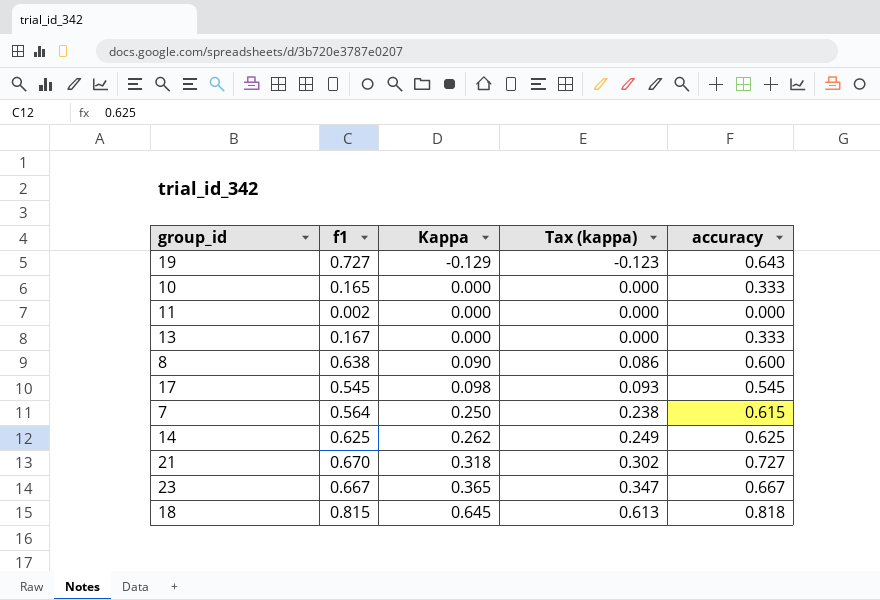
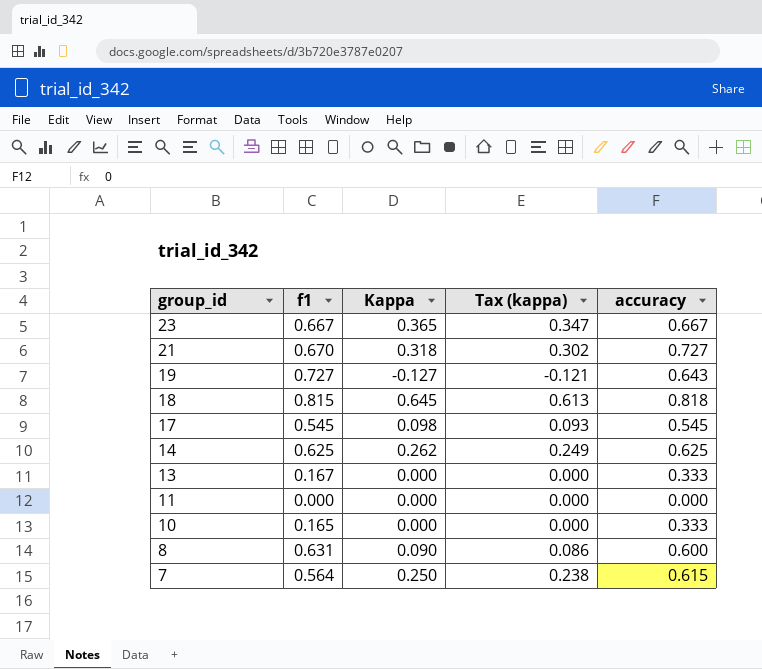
row order: Kappa ascending -> group_id descending
19 | Kappa: -0.129 -> -0.127
19 | Tax (kappa): -0.123 -> -0.121
11 | f1: 0.002 -> 0.000
8 | f1: 0.638 -> 0.631

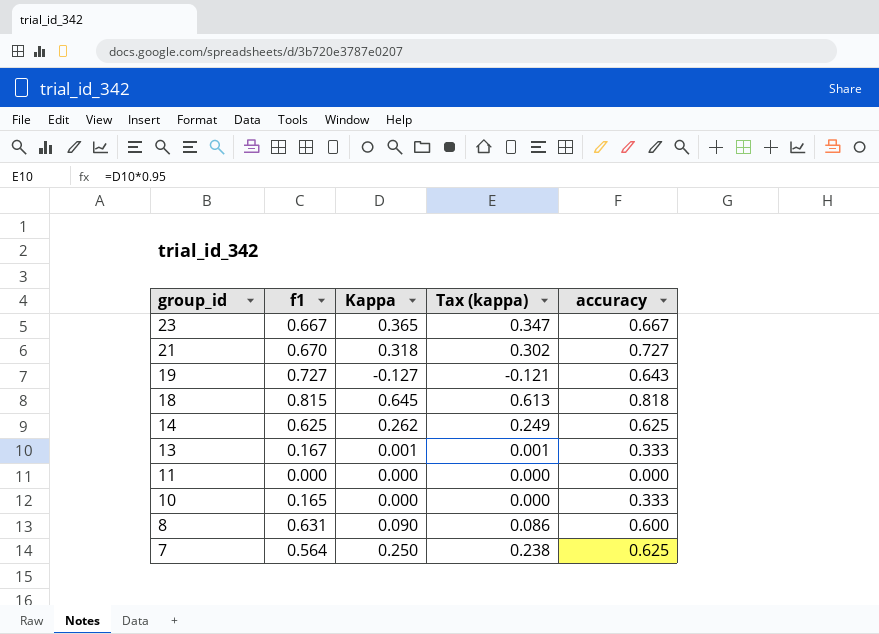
row 17: 0.545 | 0.098 | 0.093 | 0.545 -> none
13 | Kappa: 0.000 -> 0.001
13 | Tax (kappa): 0.000 -> 0.001
7 | accuracy: 0.615 -> 0.625

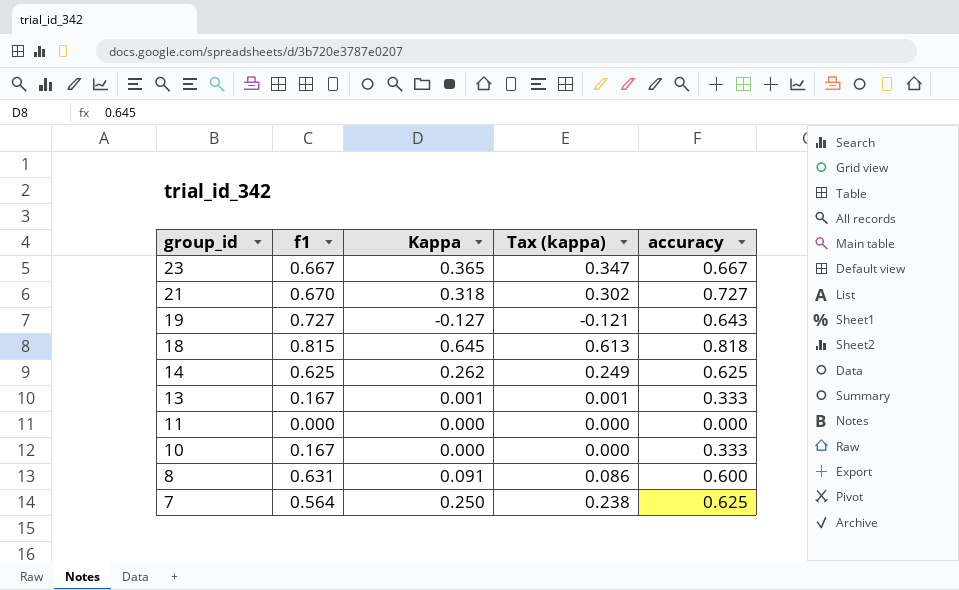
10 | f1: 0.165 -> 0.167
8 | Kappa: 0.090 -> 0.091

